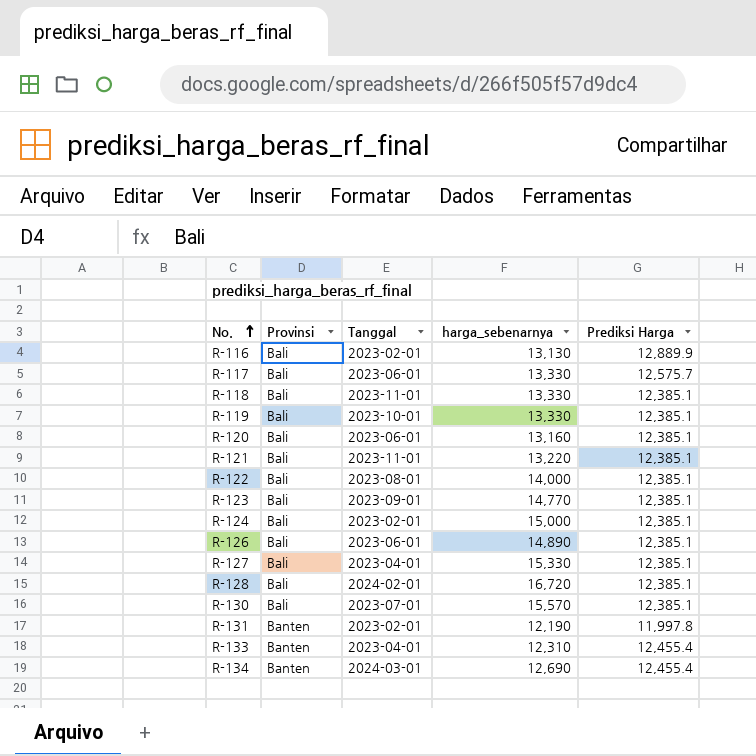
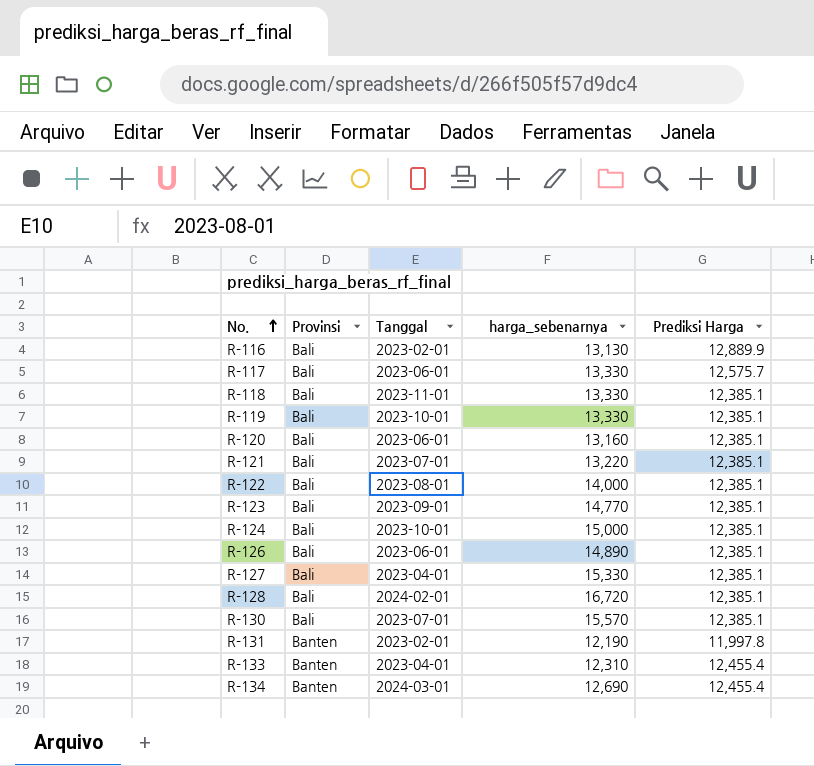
R-121 | Tanggal: 2023-11-01 -> 2023-07-01
R-124 | Tanggal: 2023-02-01 -> 2023-10-01

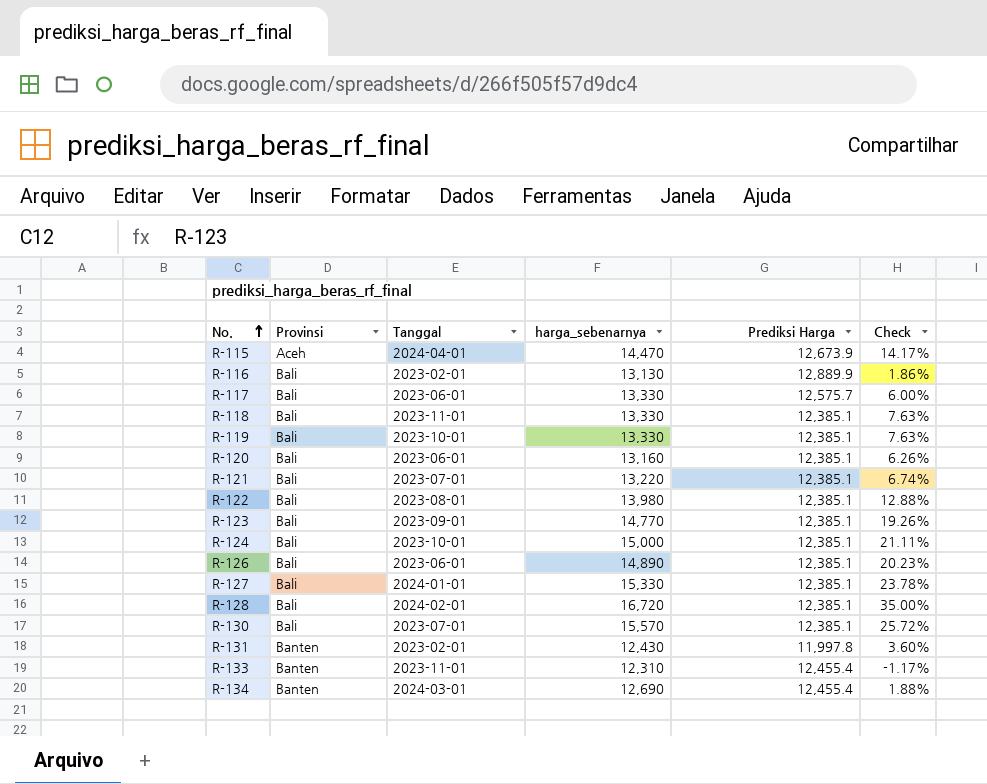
column Check | formula: none -> ([harga_sebenarnya] - [Prediksi Harga]) / [Prediksi Harga]
row R-115: none -> Aceh | 2024-04-01 | 14,470 | 12,673.9 | 14.17%
R-122 | harga_sebenarnya: 14,000 -> 13,980
R-127 | Tanggal: 2023-04-01 -> 2024-01-01
R-131 | harga_sebenarnya: 12,190 -> 12,430
R-133 | Tanggal: 2023-04-01 -> 2023-11-01

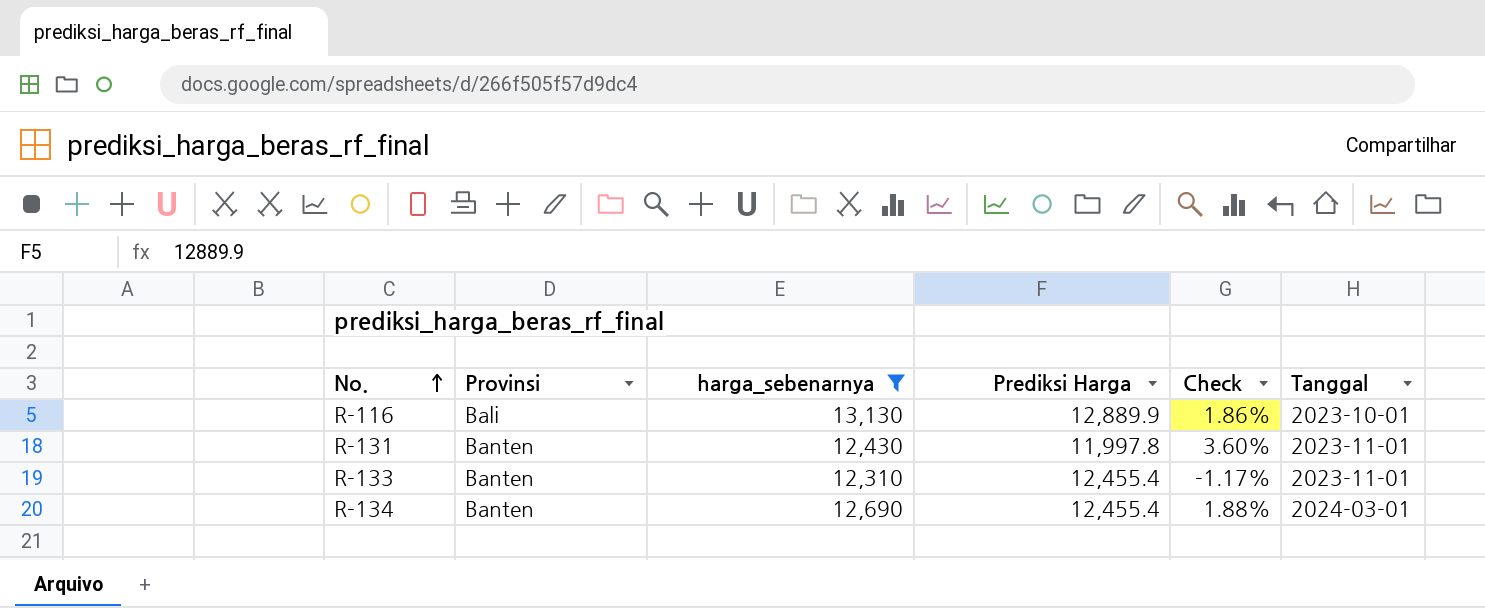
filter: none -> harga_sebenarnya <= 13,130
column Tanggal | position: 3 -> 6
R-116 | Tanggal: 2023-02-01 -> 2023-10-01
R-131 | Tanggal: 2023-02-01 -> 2023-11-01

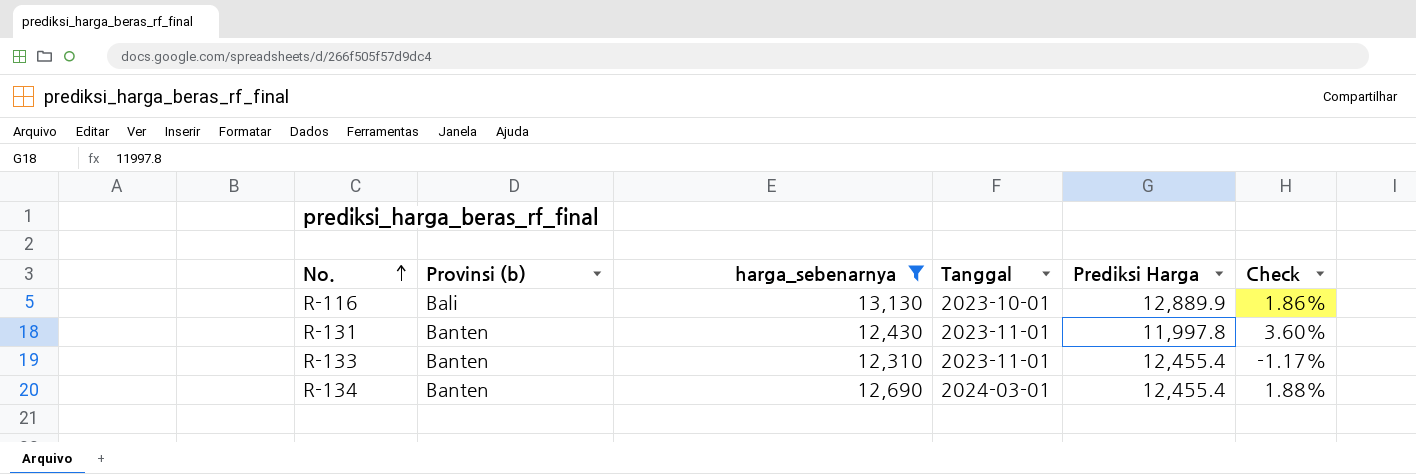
column name: Provinsi -> Provinsi (b)
column Tanggal | position: 6 -> 4

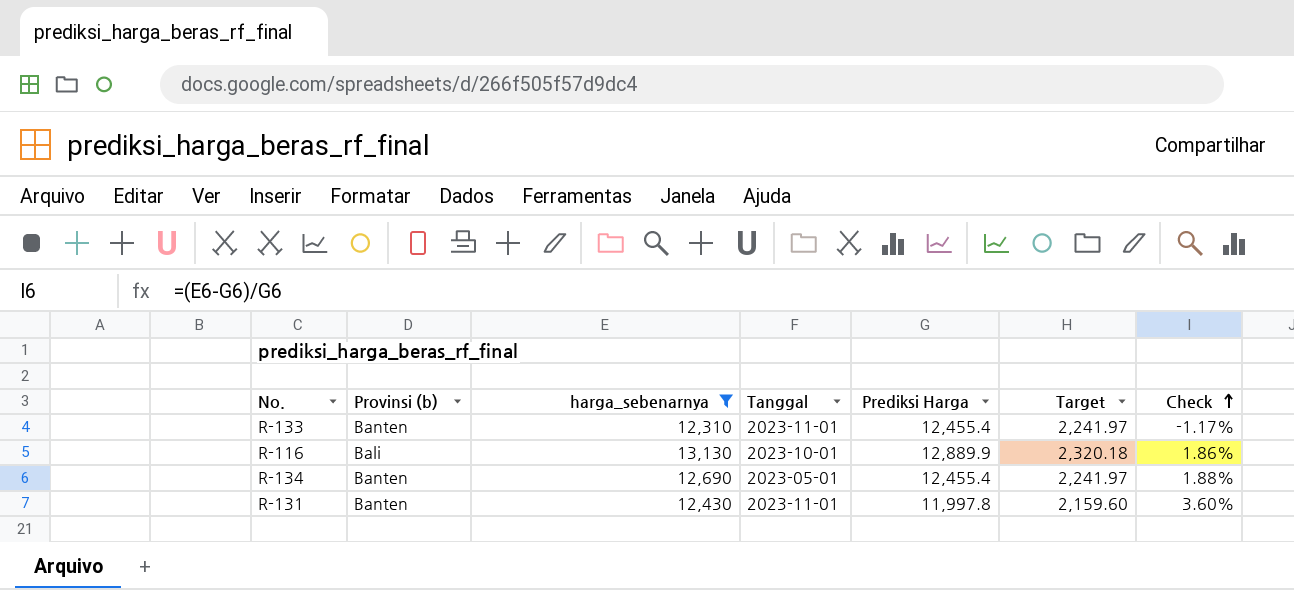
row order: No. ascending -> Check ascending
column Target | formula: none -> [Prediksi Harga] * 0.18
R-134 | Tanggal: 2024-03-01 -> 2023-05-01

